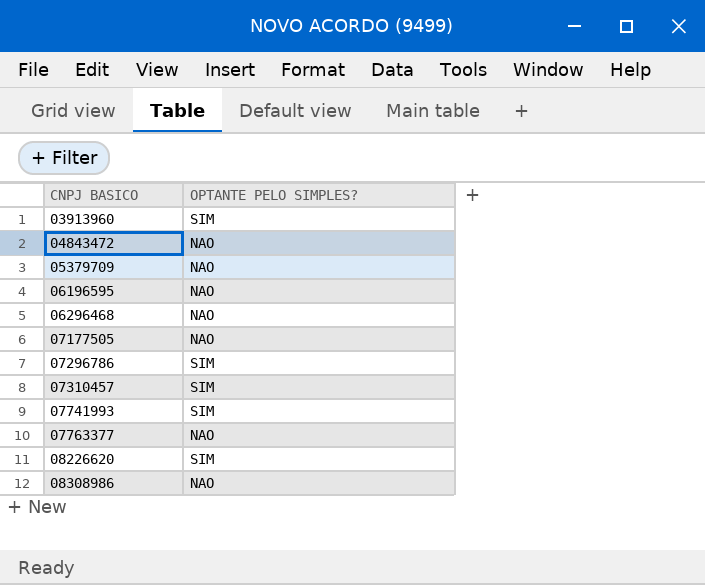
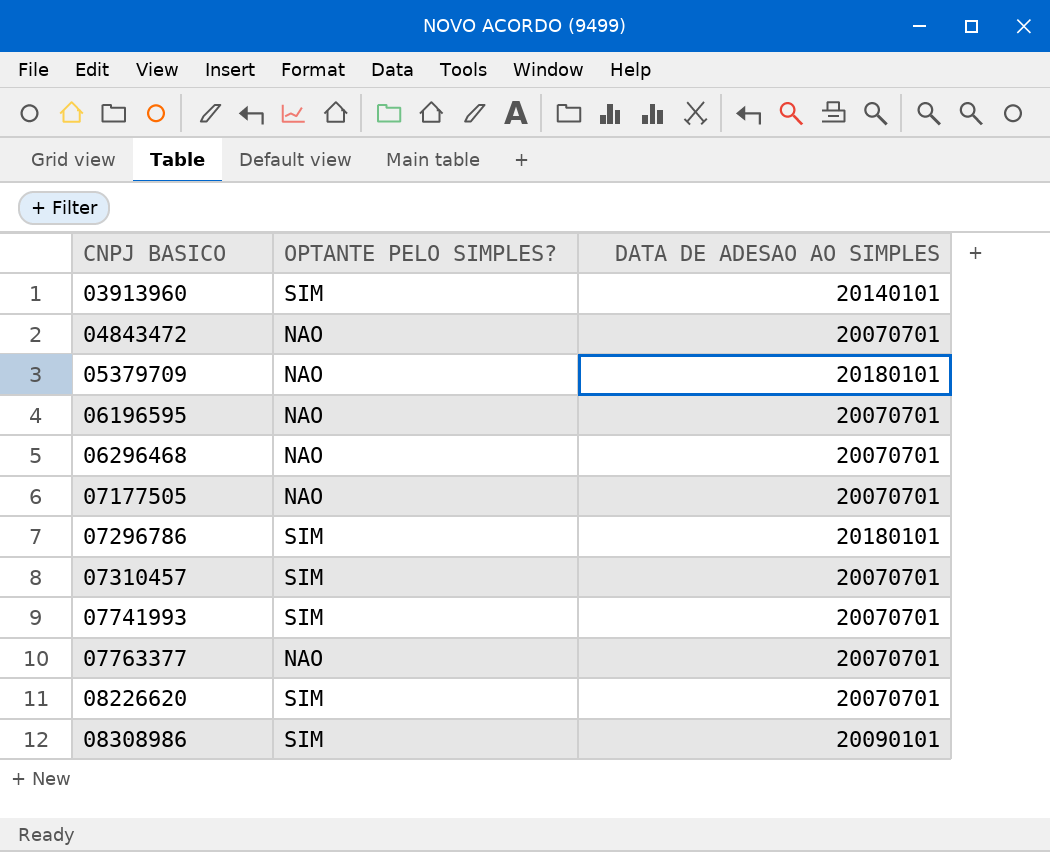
column DATA DE ADESAO AO SIMPLES | position: none -> 3
08308986 | OPTANTE PELO SIMPLES?: NAO -> SIM

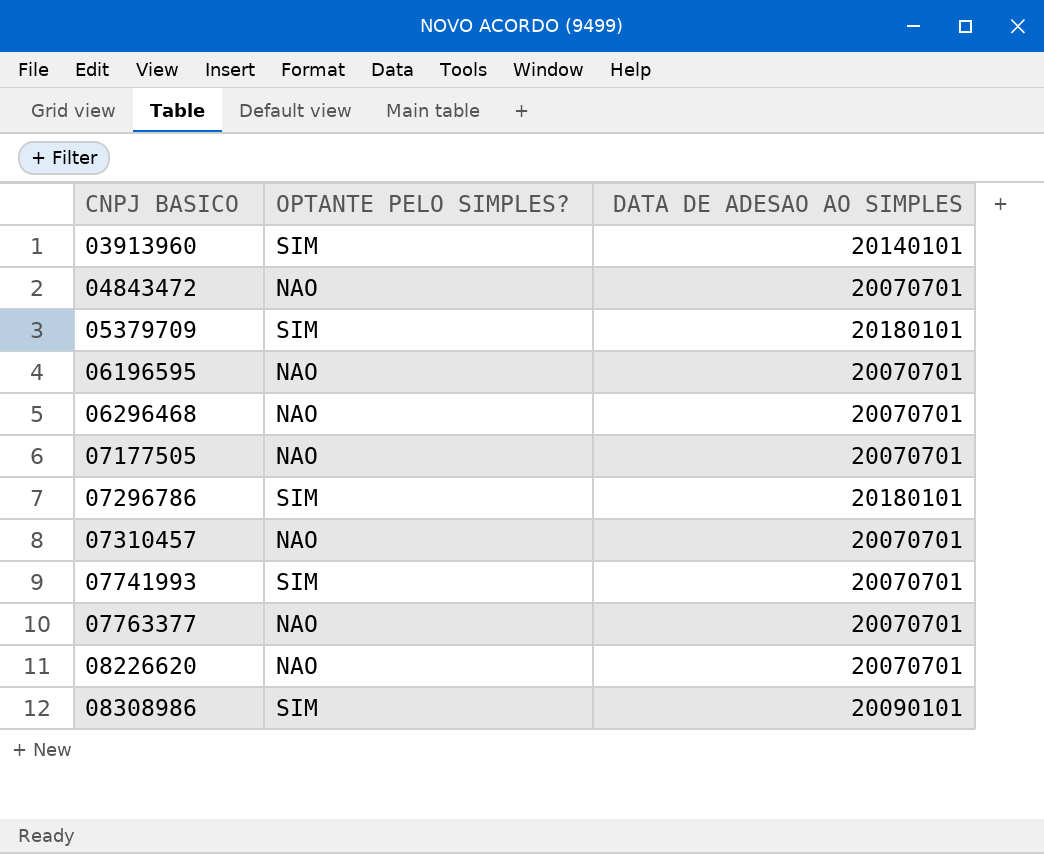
05379709 | OPTANTE PELO SIMPLES?: NAO -> SIM
07310457 | OPTANTE PELO SIMPLES?: SIM -> NAO
08226620 | OPTANTE PELO SIMPLES?: SIM -> NAO

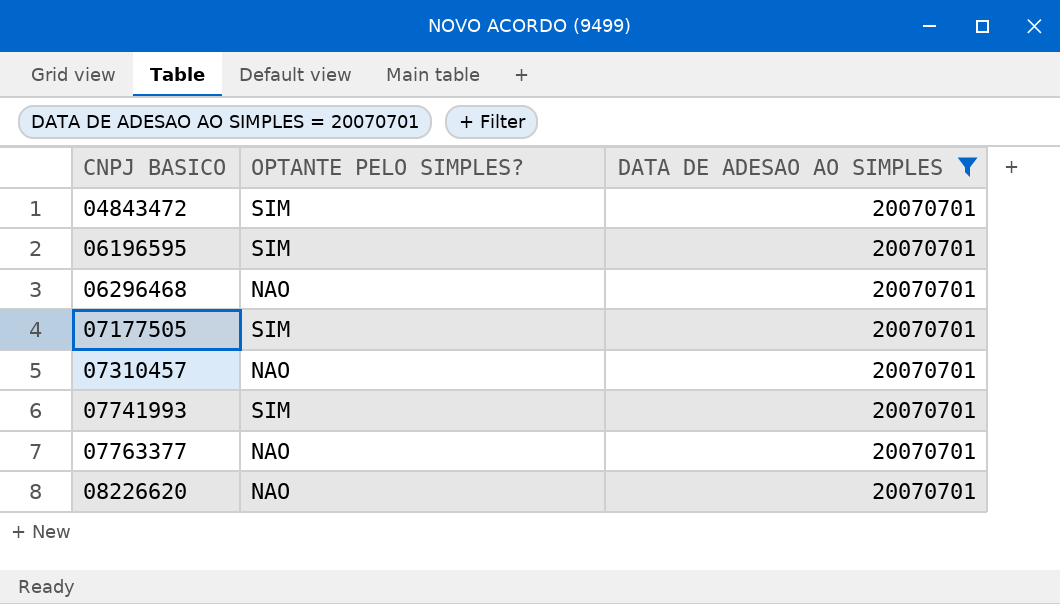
filter: none -> DATA DE ADESAO AO SIMPLES = 20070701
04843472 | OPTANTE PELO SIMPLES?: NAO -> SIM
06196595 | OPTANTE PELO SIMPLES?: NAO -> SIM
07177505 | OPTANTE PELO SIMPLES?: NAO -> SIM

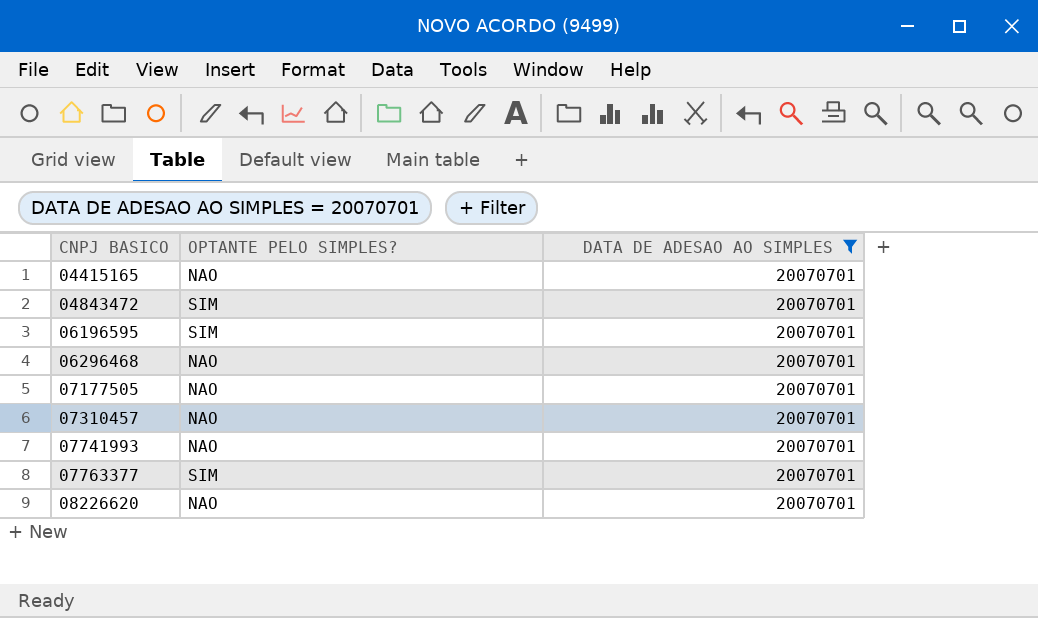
row 04415165: none -> NAO | 20070701
07177505 | OPTANTE PELO SIMPLES?: SIM -> NAO
07741993 | OPTANTE PELO SIMPLES?: SIM -> NAO
07763377 | OPTANTE PELO SIMPLES?: NAO -> SIM

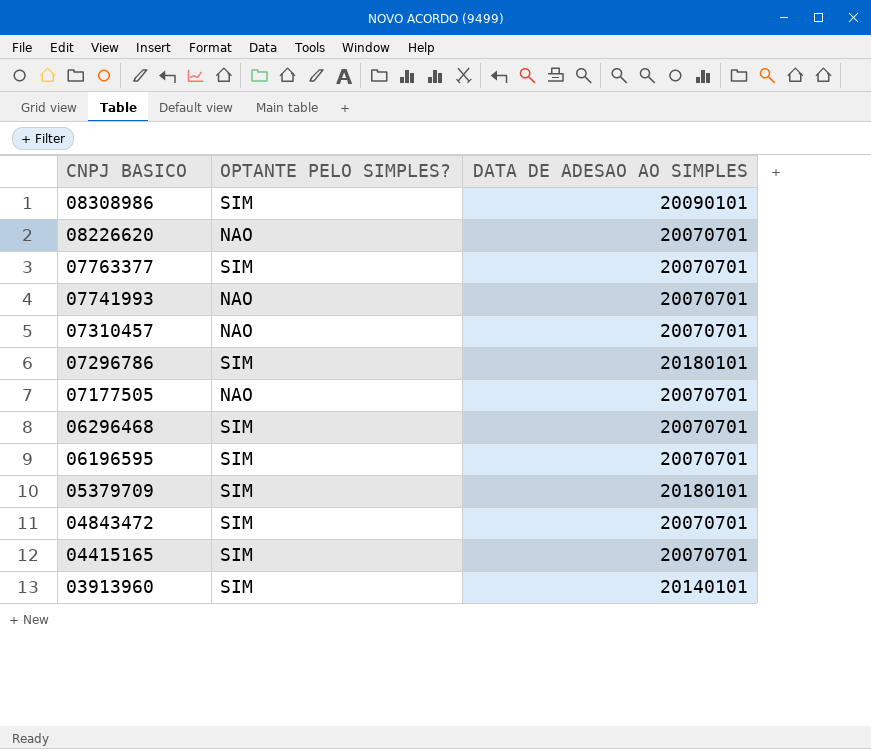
filter: DATA DE ADESAO AO SIMPLES = 20070701 -> none
row order: CNPJ BASICO ascending -> CNPJ BASICO descending
06296468 | OPTANTE PELO SIMPLES?: NAO -> SIM
04415165 | OPTANTE PELO SIMPLES?: NAO -> SIM

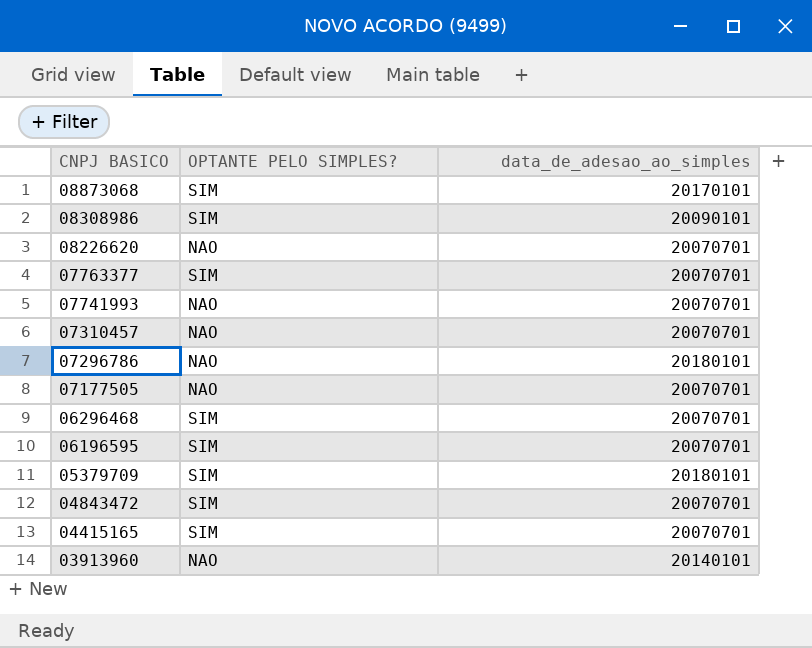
column name: DATA DE ADESAO AO SIMPLES -> data_de_adesao_ao_simples
row 08873068: none -> SIM | 20170101
07296786 | OPTANTE PELO SIMPLES?: SIM -> NAO
03913960 | OPTANTE PELO SIMPLES?: SIM -> NAO

